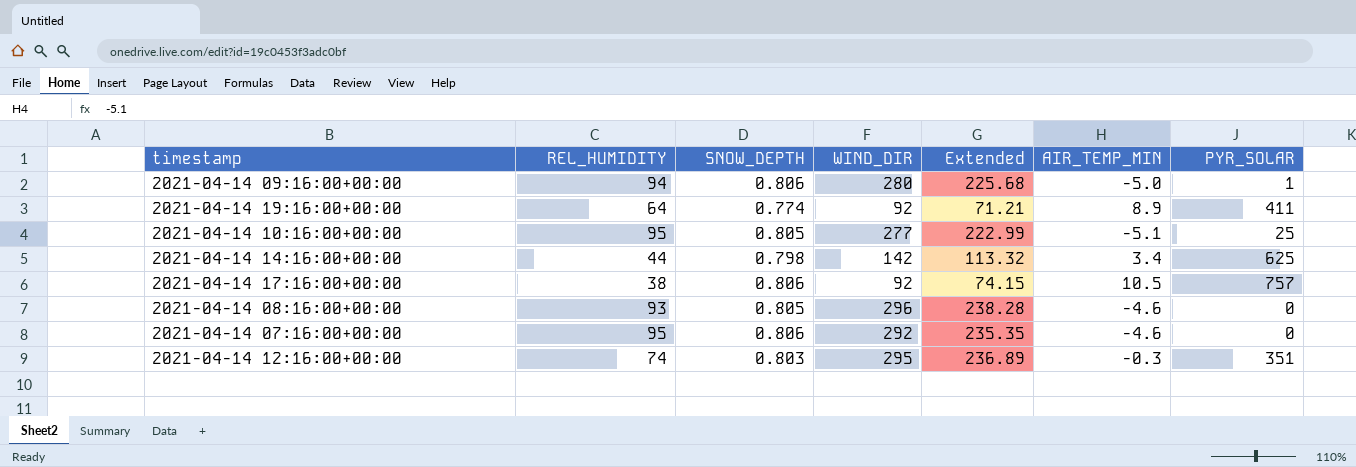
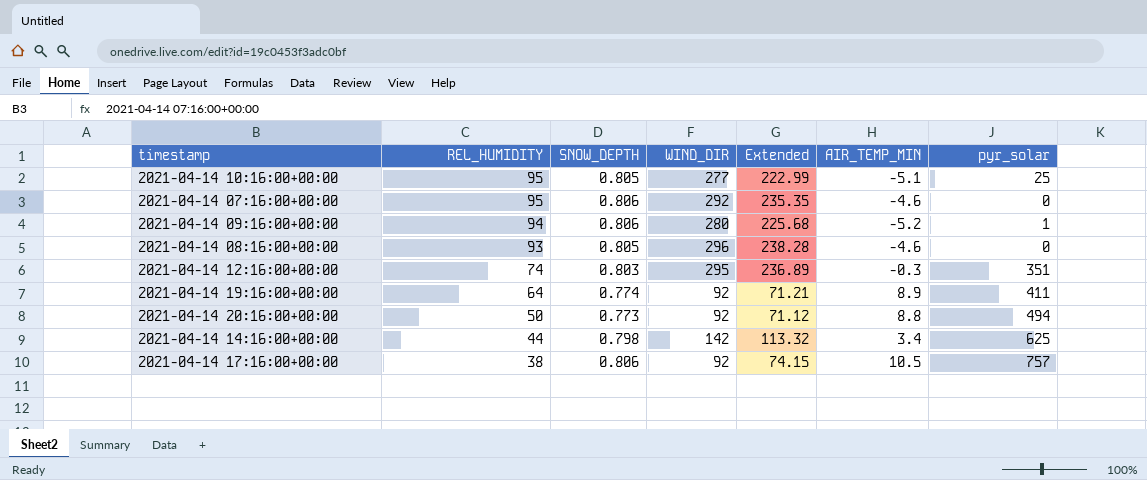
row order: none -> REL_HUMIDITY descending
column name: PYR_SOLAR -> pyr_solar
2021-04-14 09:16:00+00:00 | AIR_TEMP_MIN: -5.0 -> -5.2
row 2021-04-14 20:16:00+00:00: none -> 50 | 0.773 | 92 | 71.12 | 8.8 | 494

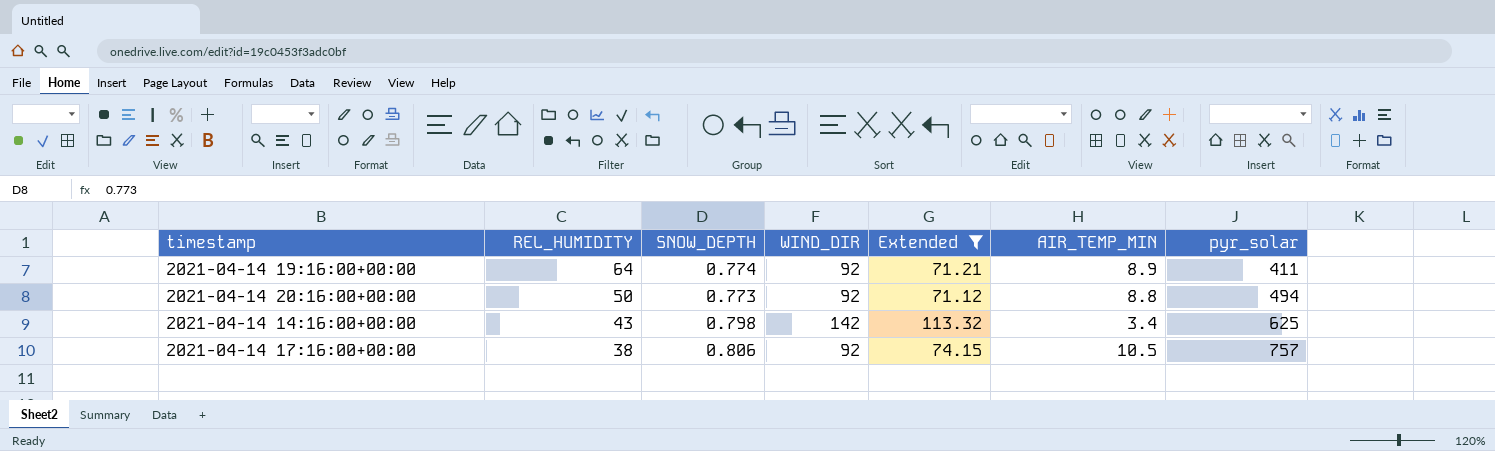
filter: none -> Extended <= 113.32
2021-04-14 14:16:00+00:00 | REL_HUMIDITY: 44 -> 43

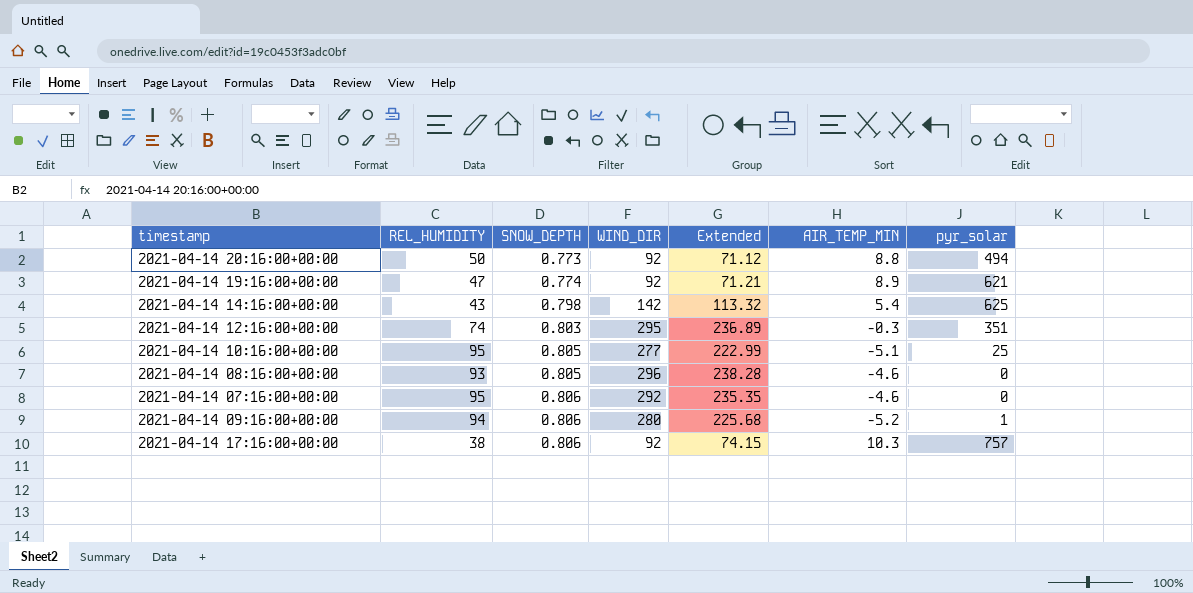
filter: Extended <= 113.32 -> none
row order: REL_HUMIDITY descending -> SNOW_DEPTH ascending
2021-04-14 19:16:00+00:00 | REL_HUMIDITY: 64 -> 47
2021-04-14 19:16:00+00:00 | pyr_solar: 411 -> 621
2021-04-14 14:16:00+00:00 | AIR_TEMP_MIN: 3.4 -> 5.4
2021-04-14 17:16:00+00:00 | AIR_TEMP_MIN: 10.5 -> 10.3

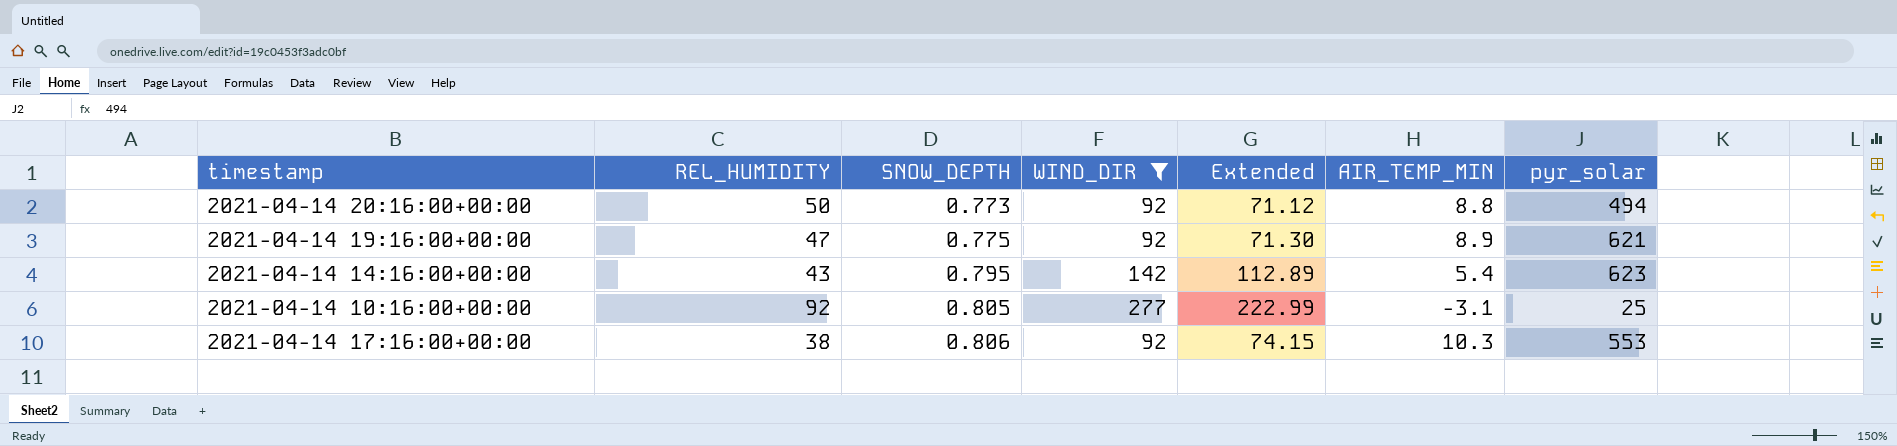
filter: none -> WIND_DIR <= 277
2021-04-14 19:16:00+00:00 | SNOW_DEPTH: 0.774 -> 0.775
2021-04-14 19:16:00+00:00 | Extended: 71.21 -> 71.30
2021-04-14 14:16:00+00:00 | SNOW_DEPTH: 0.798 -> 0.795
2021-04-14 14:16:00+00:00 | Extended: 113.32 -> 112.89
2021-04-14 14:16:00+00:00 | pyr_solar: 625 -> 623
2021-04-14 10:16:00+00:00 | REL_HUMIDITY: 95 -> 92
2021-04-14 10:16:00+00:00 | AIR_TEMP_MIN: -5.1 -> -3.1
2021-04-14 17:16:00+00:00 | pyr_solar: 757 -> 553

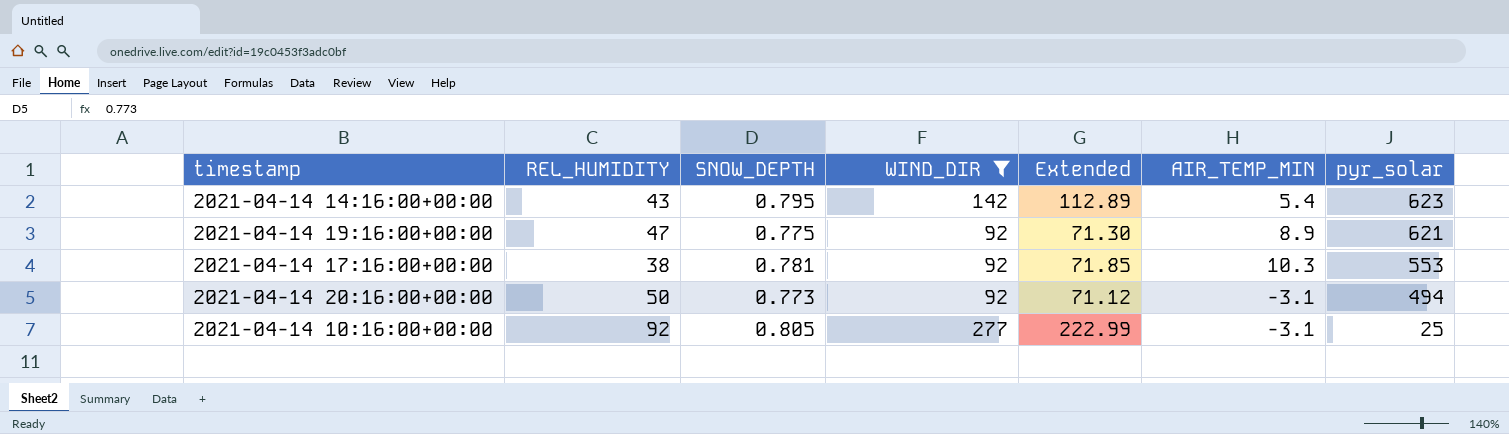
row order: SNOW_DEPTH ascending -> pyr_solar descending
2021-04-14 17:16:00+00:00 | SNOW_DEPTH: 0.806 -> 0.781
2021-04-14 17:16:00+00:00 | Extended: 74.15 -> 71.85
2021-04-14 20:16:00+00:00 | AIR_TEMP_MIN: 8.8 -> -3.1

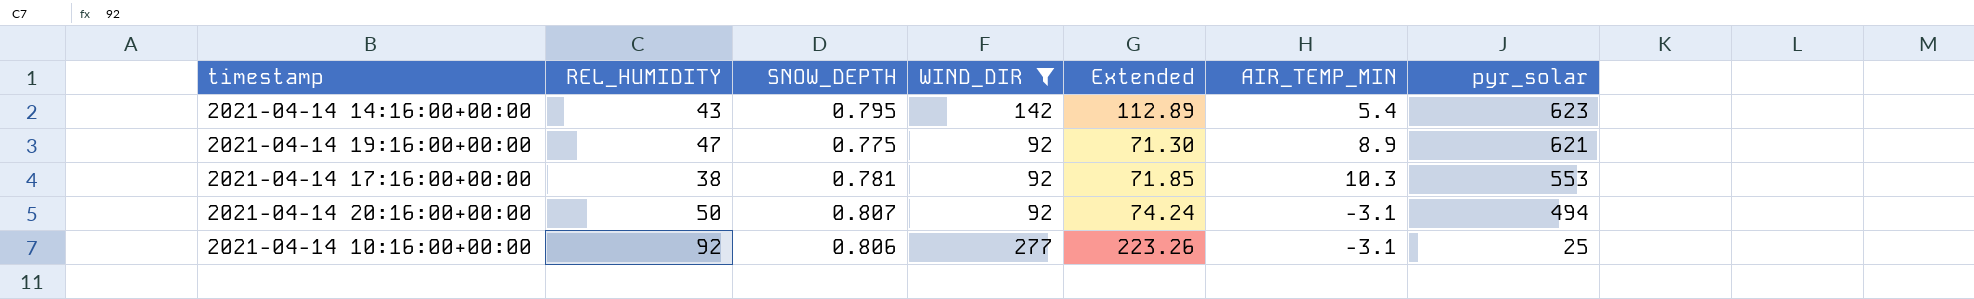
2021-04-14 20:16:00+00:00 | SNOW_DEPTH: 0.773 -> 0.807
2021-04-14 20:16:00+00:00 | Extended: 71.12 -> 74.24
2021-04-14 10:16:00+00:00 | SNOW_DEPTH: 0.805 -> 0.806
2021-04-14 10:16:00+00:00 | Extended: 222.99 -> 223.26

